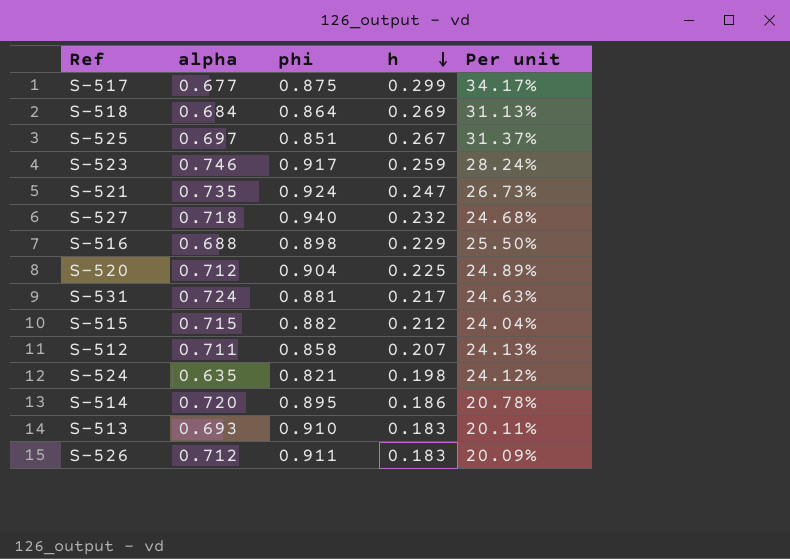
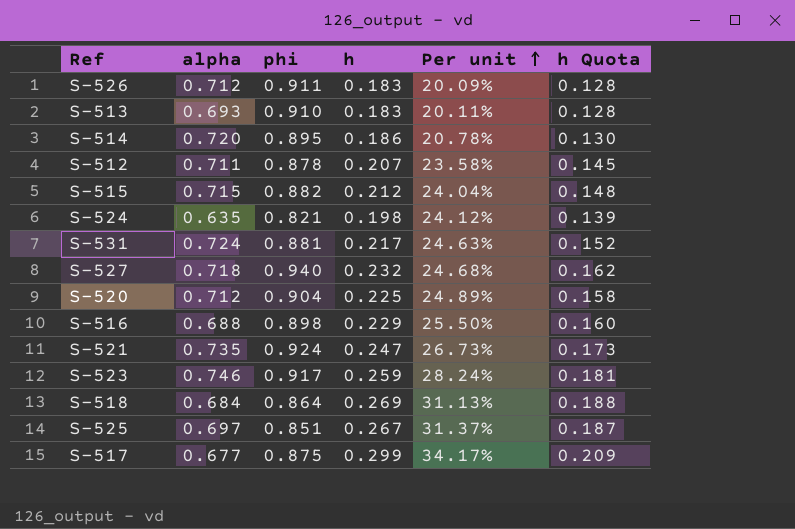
row order: h descending -> Per unit ascending
column h Quota | formula: none -> [h] * 0.7
S-512 | phi: 0.858 -> 0.878
S-512 | Per unit: 24.13% -> 23.58%

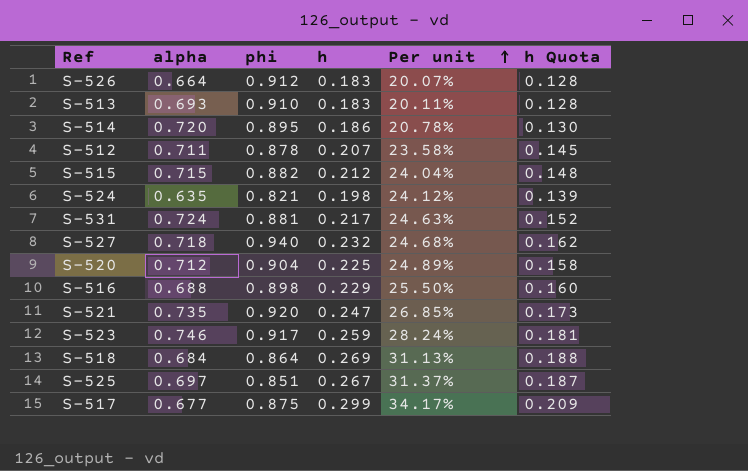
S-526 | alpha: 0.712 -> 0.664
S-526 | phi: 0.911 -> 0.912
S-526 | Per unit: 20.09% -> 20.07%
S-521 | phi: 0.924 -> 0.920
S-521 | Per unit: 26.73% -> 26.85%

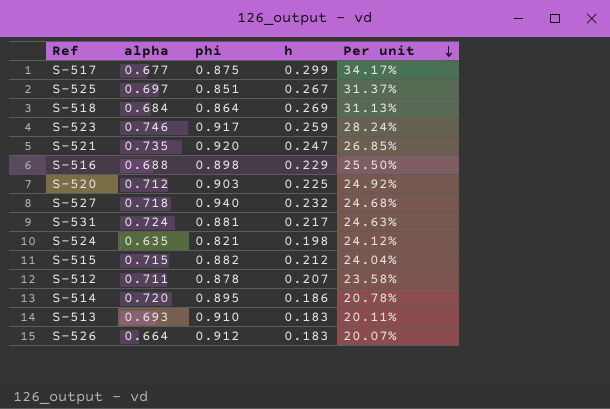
row order: Per unit ascending -> Per unit descending
column h Quota | formula: [h] * 0.7 -> none
S-520 | phi: 0.904 -> 0.903
S-520 | Per unit: 24.89% -> 24.92%

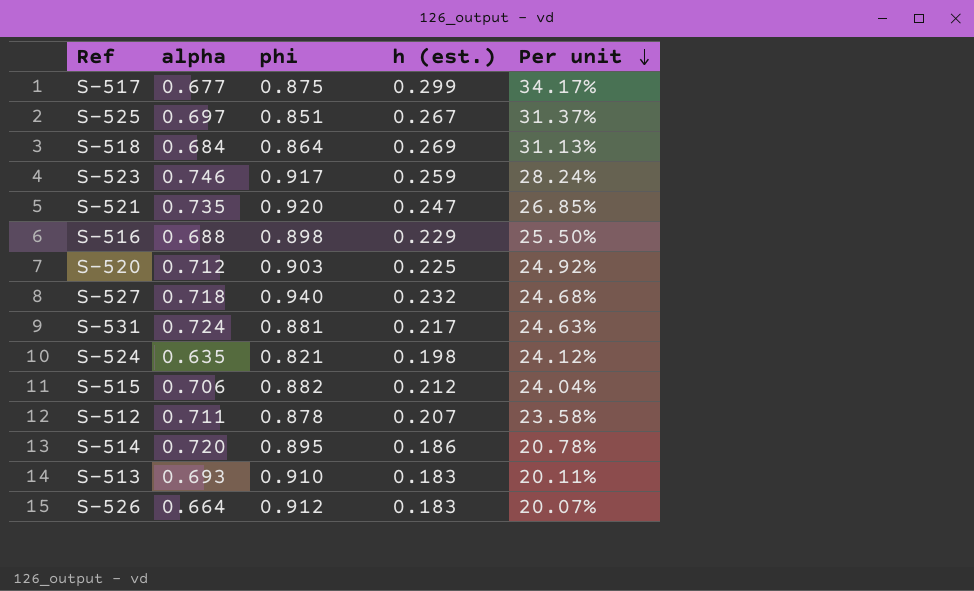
column name: h -> h (est.)
S-515 | alpha: 0.715 -> 0.706

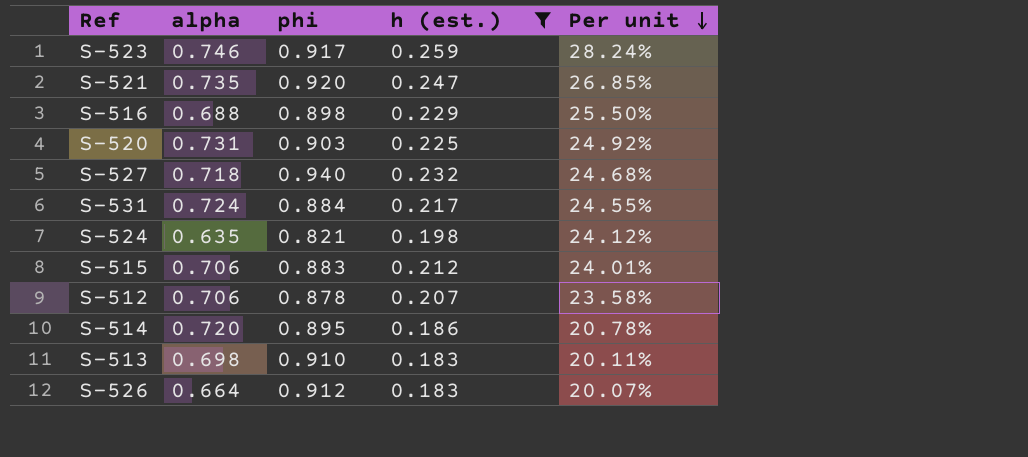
filter: none -> h (est.) <= 0.259
S-520 | alpha: 0.712 -> 0.731
S-531 | phi: 0.881 -> 0.884
S-531 | Per unit: 24.63% -> 24.55%
S-515 | phi: 0.882 -> 0.883
S-515 | Per unit: 24.04% -> 24.01%
S-512 | alpha: 0.711 -> 0.706
S-513 | alpha: 0.693 -> 0.698

